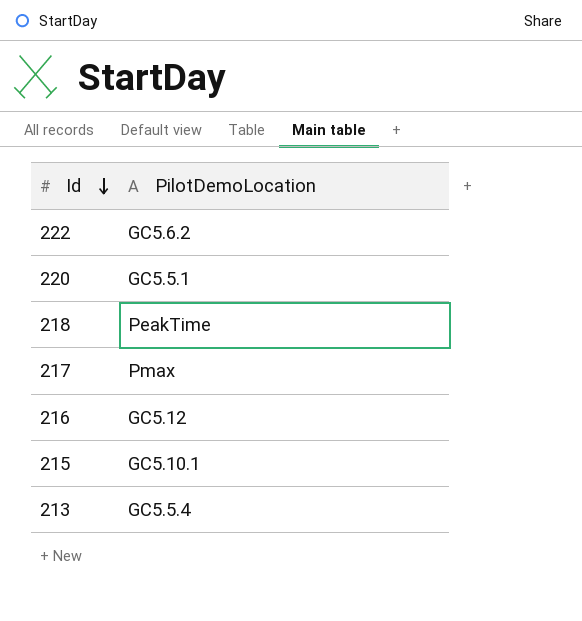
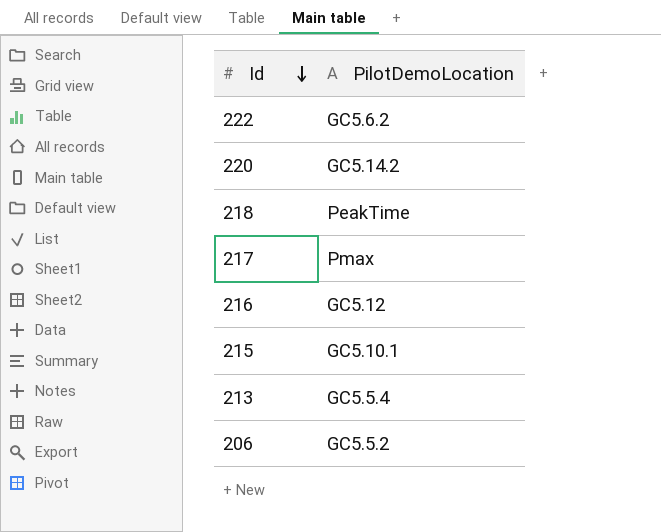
220 | PilotDemoLocation: GC5.5.1 -> GC5.14.2
row 206: none -> GC5.5.2

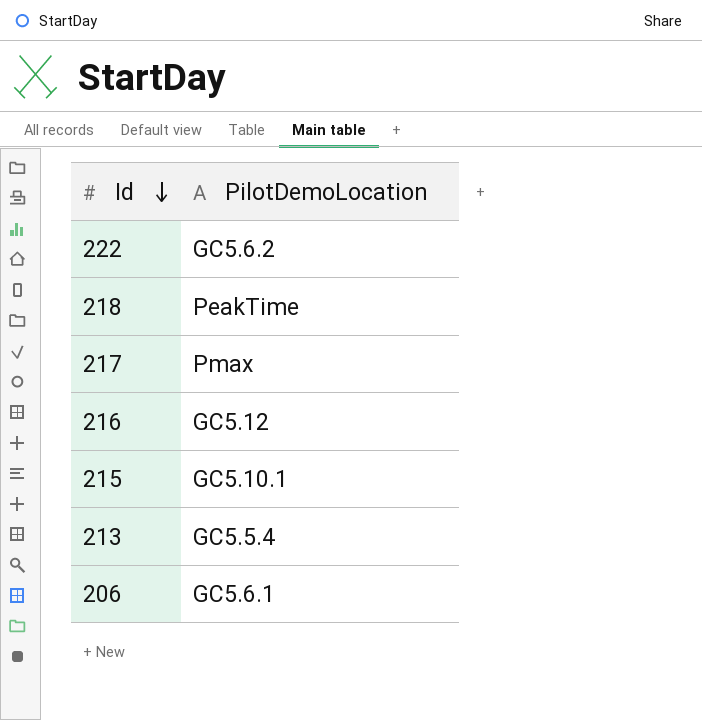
row 220: GC5.14.2 -> none
206 | PilotDemoLocation: GC5.5.2 -> GC5.6.1

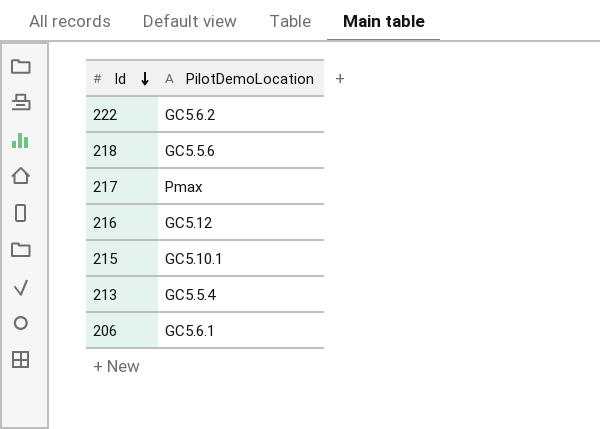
218 | PilotDemoLocation: PeakTime -> GC5.5.6

